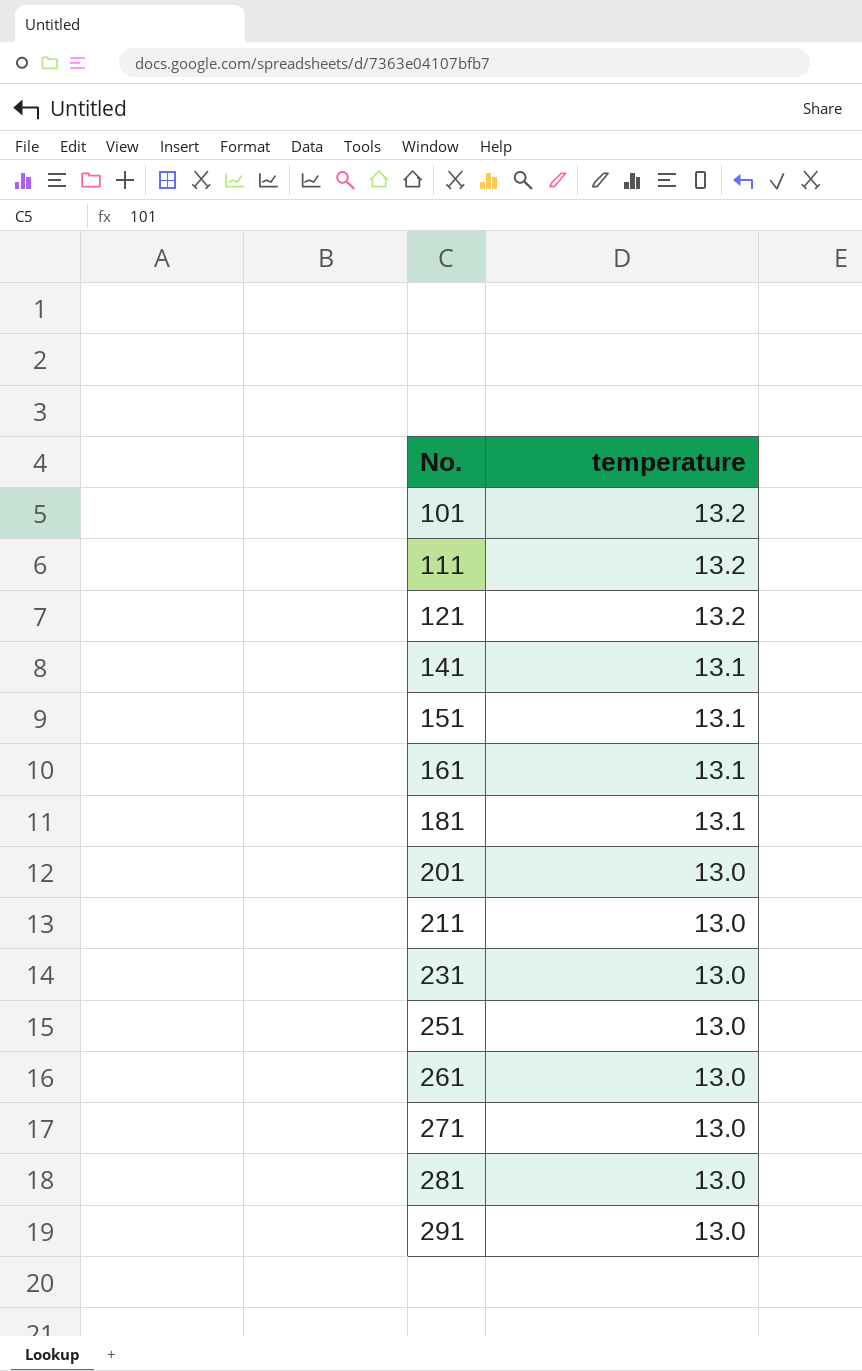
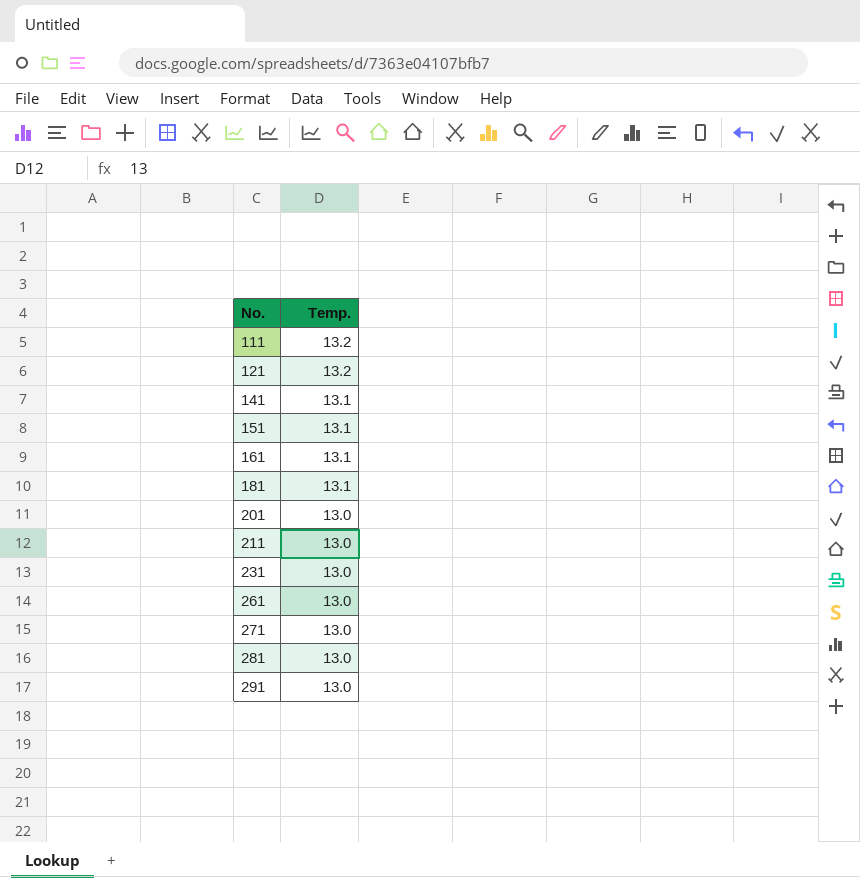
column name: temperature -> Temp.
row 101: 13.2 -> none
row 251: 13.0 -> none

